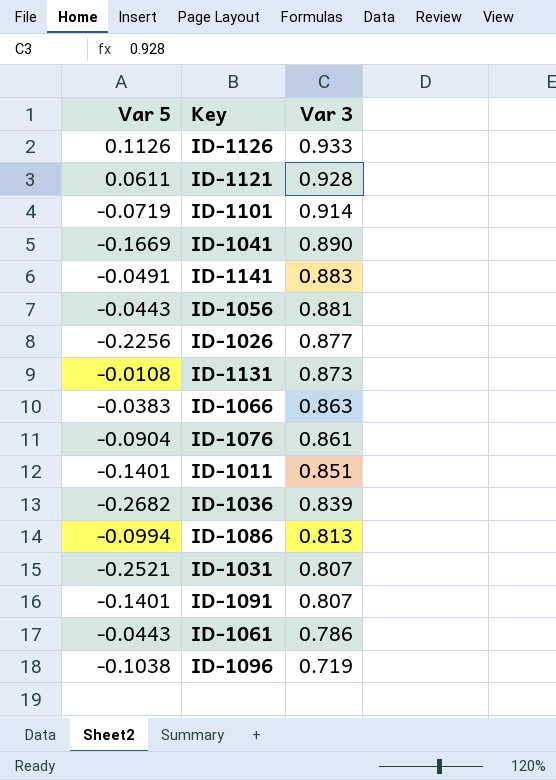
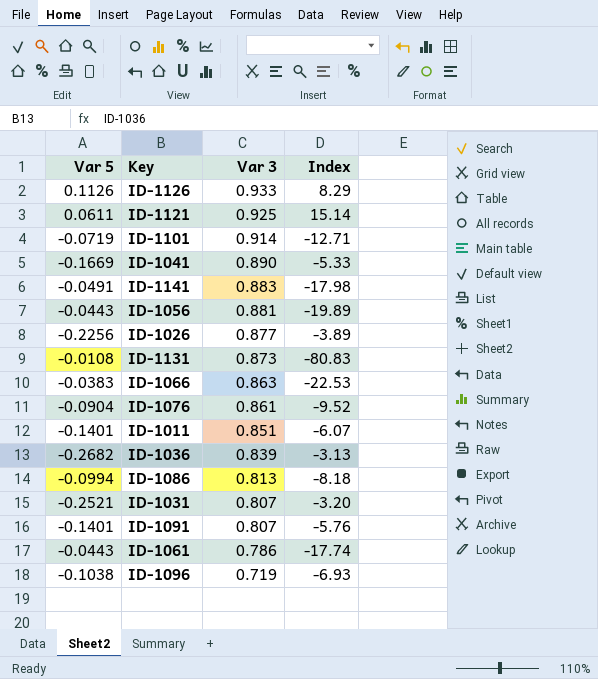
column Index | formula: none -> [Var 3] / [Var 5]
ID-1121 | Var 3: 0.928 -> 0.925

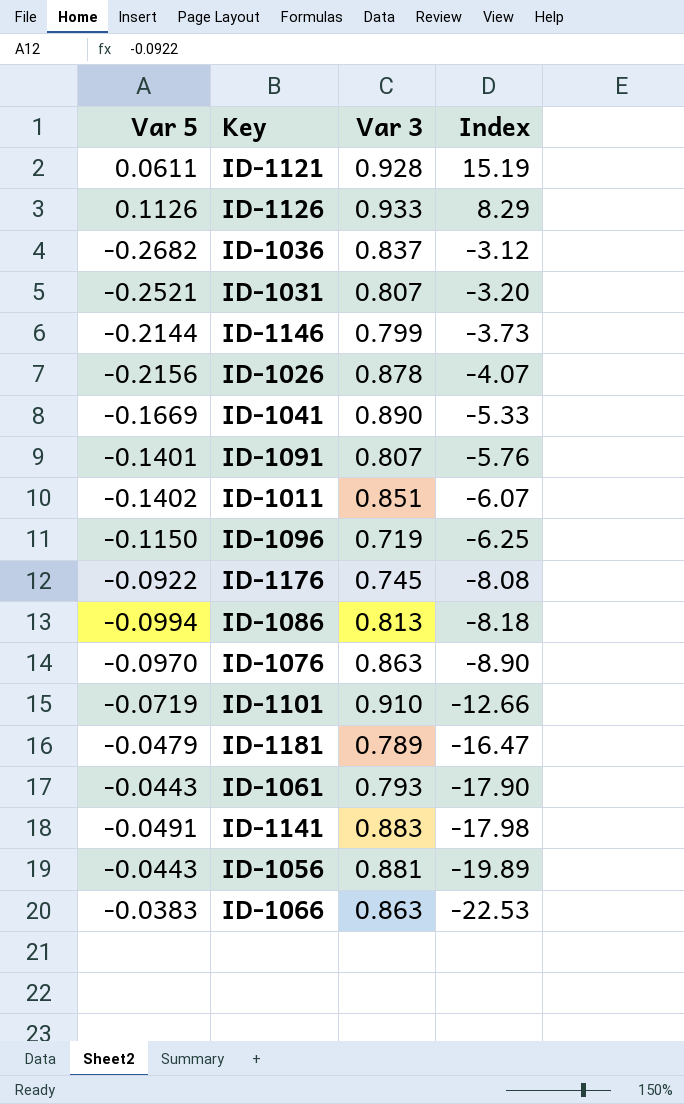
row order: Var 3 descending -> Index descending
row ID-1131: -0.0108 | 0.873 | -80.83 -> none
ID-1121 | Var 3: 0.925 -> 0.928
ID-1121 | Index: 15.14 -> 15.19
ID-1036 | Var 3: 0.839 -> 0.837
ID-1036 | Index: -3.13 -> -3.12
row ID-1146: none -> -0.2144 | 0.799 | -3.73
ID-1026 | Var 5: -0.2256 -> -0.2156
ID-1026 | Var 3: 0.877 -> 0.878
ID-1026 | Index: -3.89 -> -4.07
ID-1011 | Var 5: -0.1401 -> -0.1402
ID-1096 | Var 5: -0.1038 -> -0.1150
ID-1096 | Index: -6.93 -> -6.25
row ID-1176: none -> -0.0922 | 0.745 | -8.08
ID-1076 | Var 5: -0.0904 -> -0.0970
ID-1076 | Var 3: 0.861 -> 0.863
ID-1076 | Index: -9.52 -> -8.90
ID-1101 | Var 3: 0.914 -> 0.910
ID-1101 | Index: -12.71 -> -12.66
row ID-1181: none -> -0.0479 | 0.789 | -16.47
ID-1061 | Var 3: 0.786 -> 0.793
ID-1061 | Index: -17.74 -> -17.90

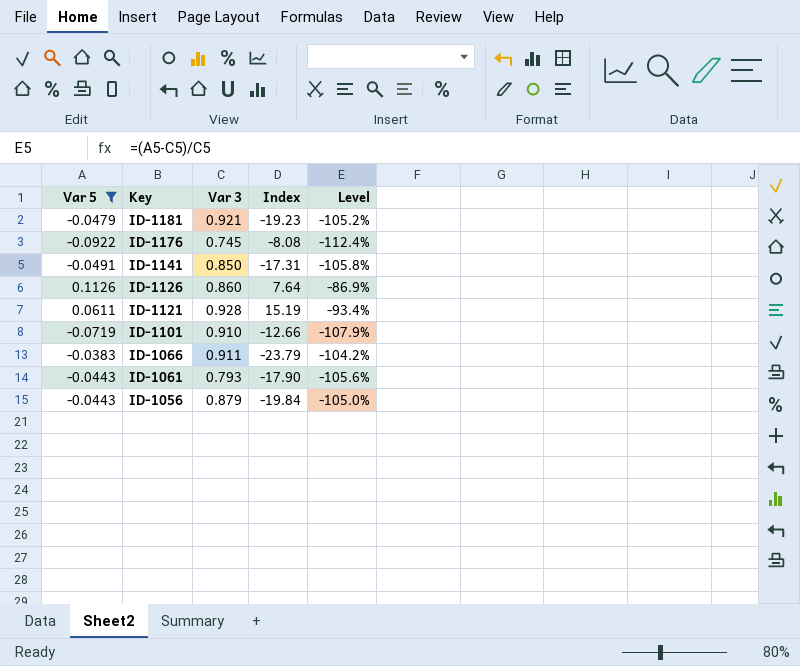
filter: none -> Var 5 >= -0.0922
row order: Index descending -> Key descending
column Level | formula: none -> ([Var 5] - [Var 3]) / [Var 3]
ID-1181 | Var 3: 0.789 -> 0.921
ID-1181 | Index: -16.47 -> -19.23
ID-1141 | Var 3: 0.883 -> 0.850
ID-1141 | Index: -17.98 -> -17.31
ID-1126 | Var 3: 0.933 -> 0.860
ID-1126 | Index: 8.29 -> 7.64
ID-1066 | Var 3: 0.863 -> 0.911
ID-1066 | Index: -22.53 -> -23.79
ID-1056 | Var 3: 0.881 -> 0.879
ID-1056 | Index: -19.89 -> -19.84

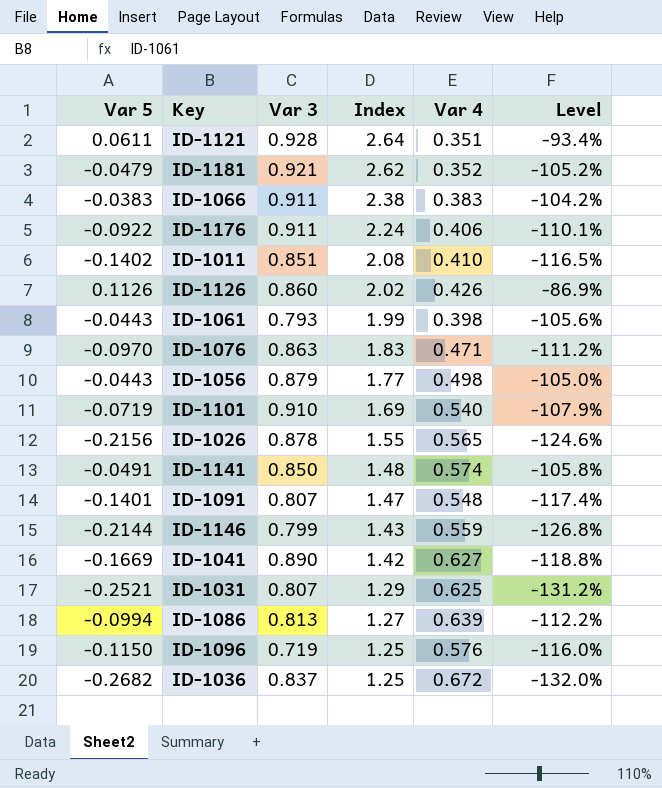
filter: Var 5 >= -0.0922 -> none
row order: Key descending -> Index descending
column Index | formula: [Var 3] / [Var 5] -> [Var 3] / [Var 4]
column Var 4 | position: none -> 5
ID-1176 | Var 3: 0.745 -> 0.911
ID-1176 | Level: -112.4% -> -110.1%

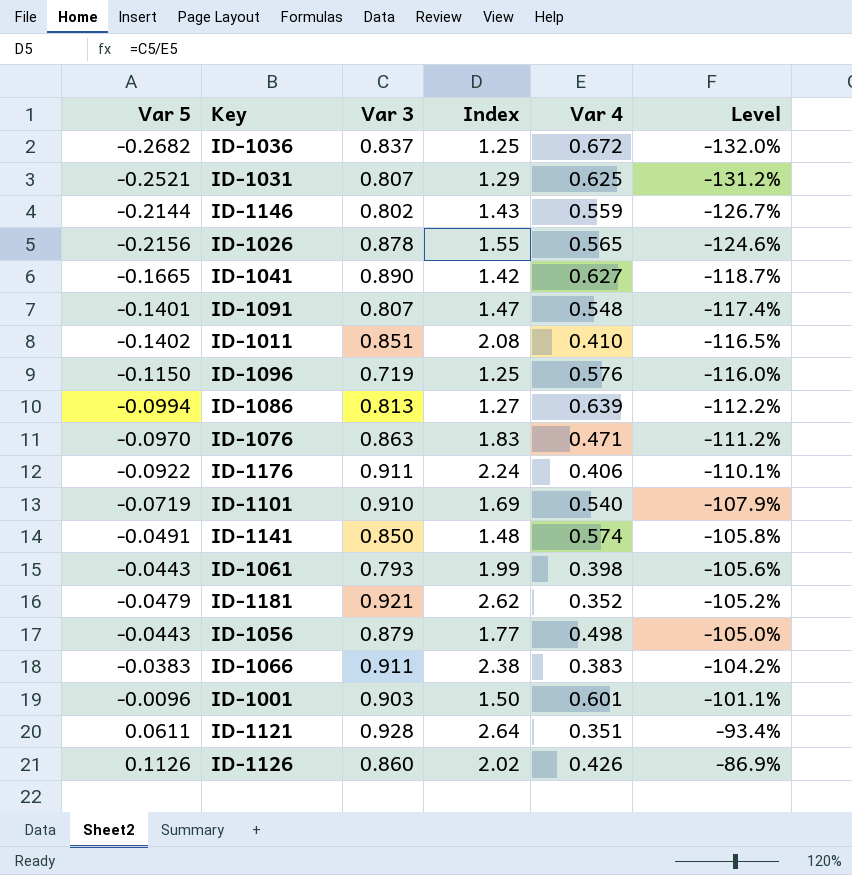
row order: Index descending -> Level ascending
ID-1146 | Var 3: 0.799 -> 0.802
ID-1146 | Level: -126.8% -> -126.7%
ID-1041 | Var 5: -0.1669 -> -0.1665
ID-1041 | Level: -118.8% -> -118.7%
row ID-1001: none -> -0.0096 | 0.903 | 1.50 | 0.601 | -101.1%

